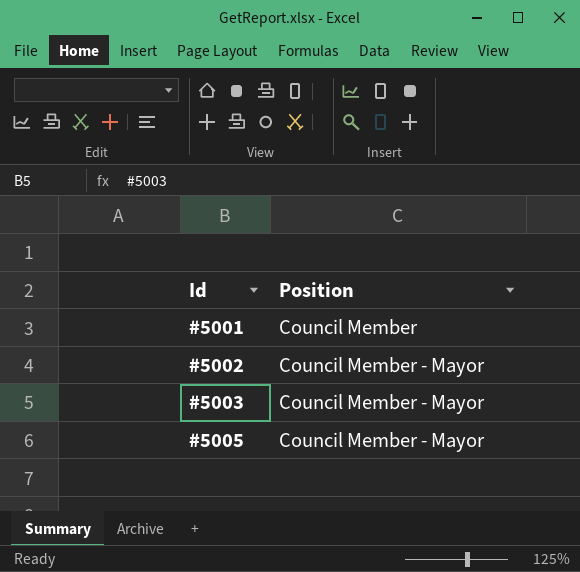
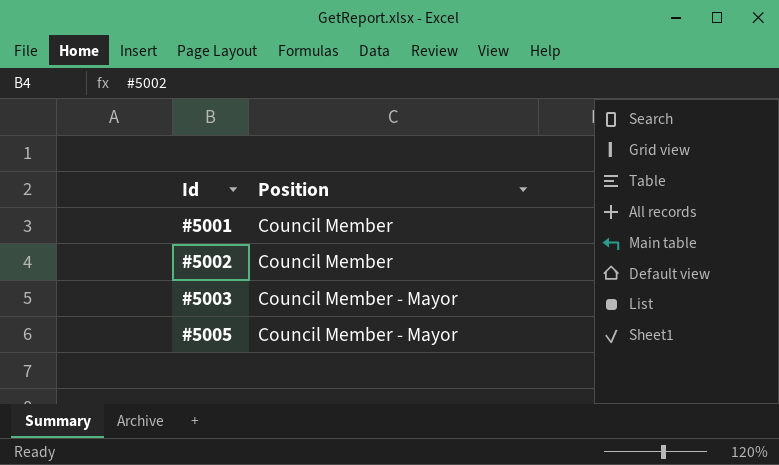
#5002 | Position: Council Member - Mayor -> Council Member

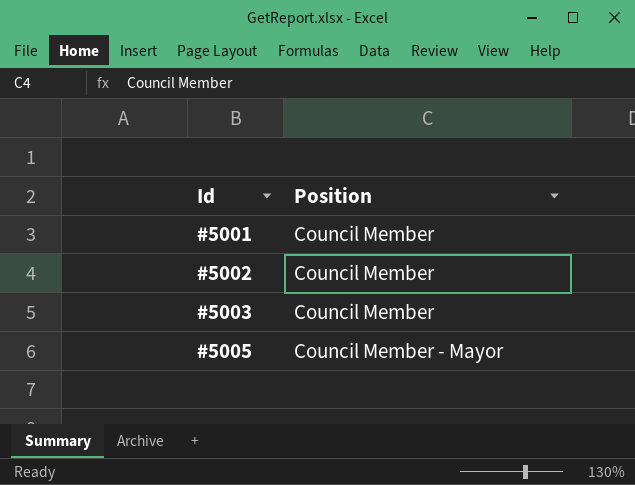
#5003 | Position: Council Member - Mayor -> Council Member

